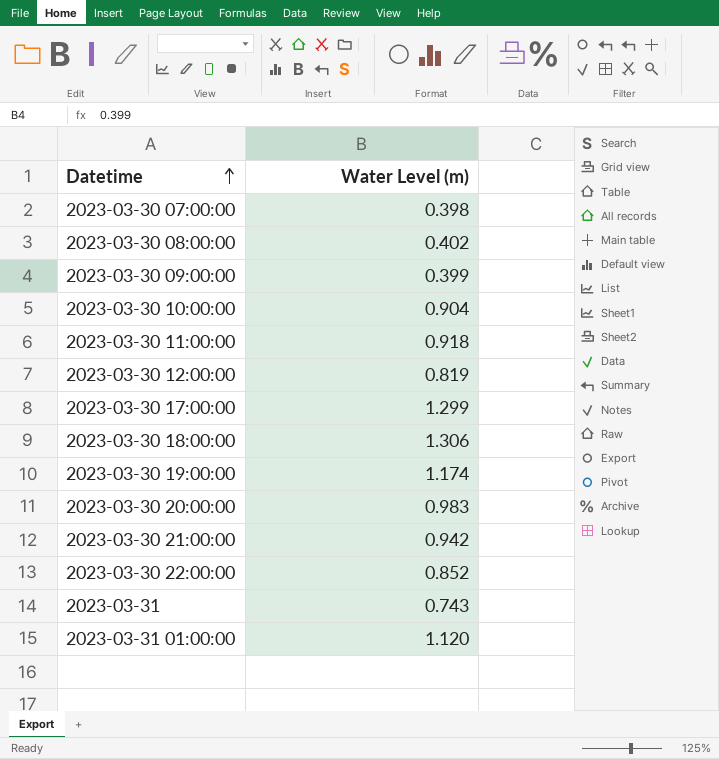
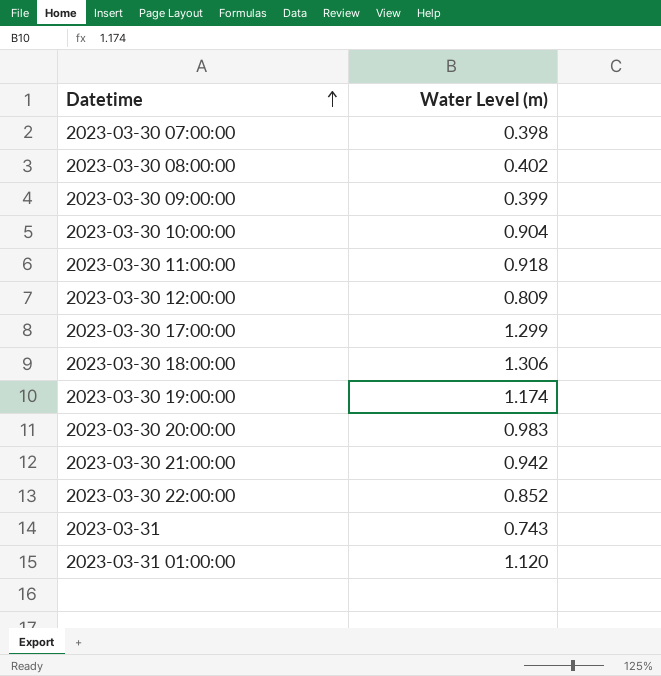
2023-03-30 12:00:00 | Water Level (m): 0.819 -> 0.809

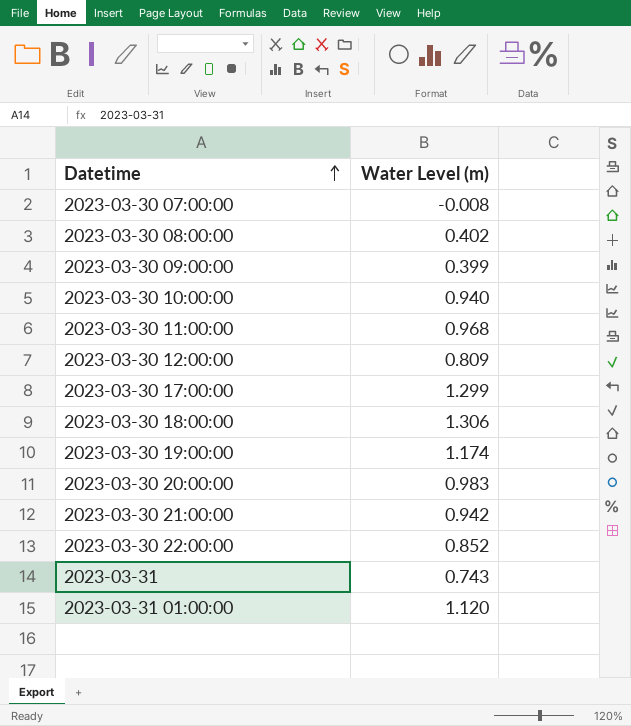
2023-03-30 07:00:00 | Water Level (m): 0.398 -> -0.008
2023-03-30 10:00:00 | Water Level (m): 0.904 -> 0.940
2023-03-30 11:00:00 | Water Level (m): 0.918 -> 0.968

